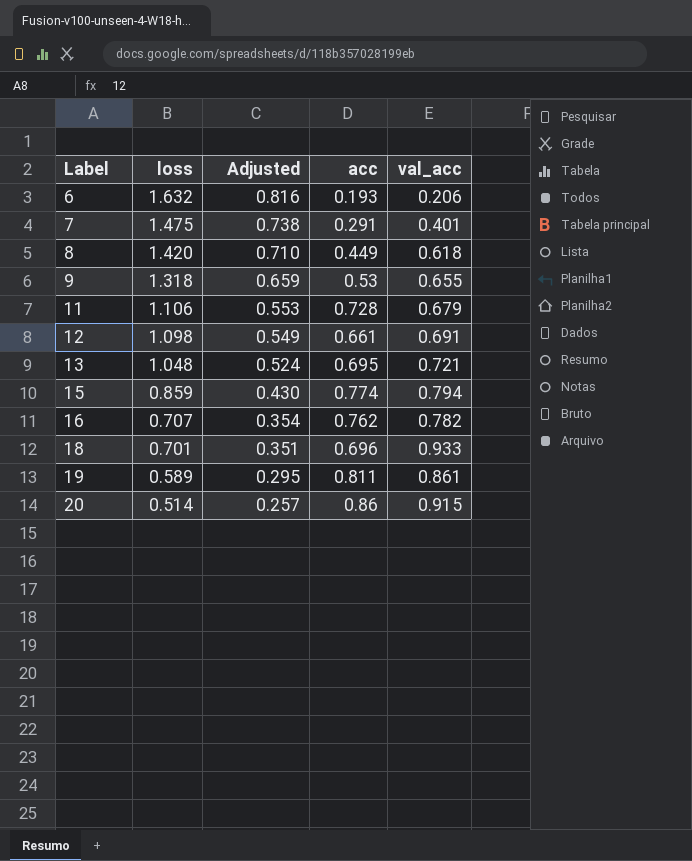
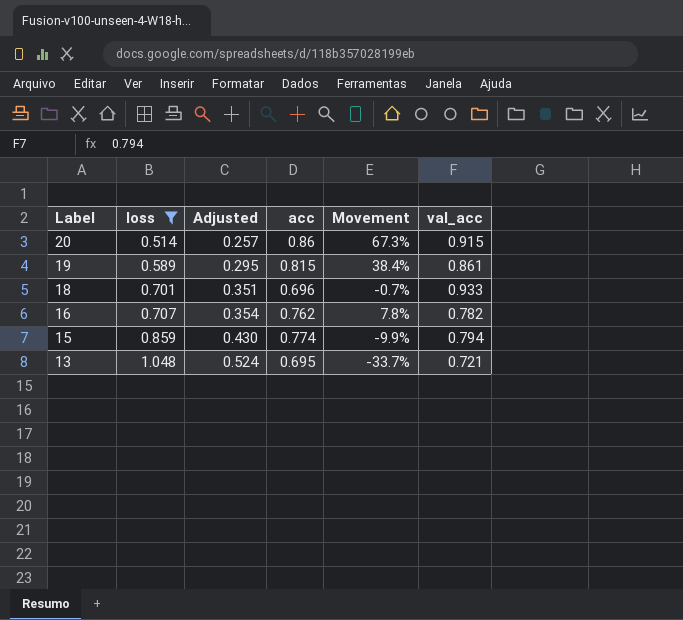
filter: none -> loss <= 1.048
row order: Label ascending -> Label descending
column Movement | formula: none -> ([acc] - [loss]) / [loss]
19 | acc: 0.811 -> 0.815

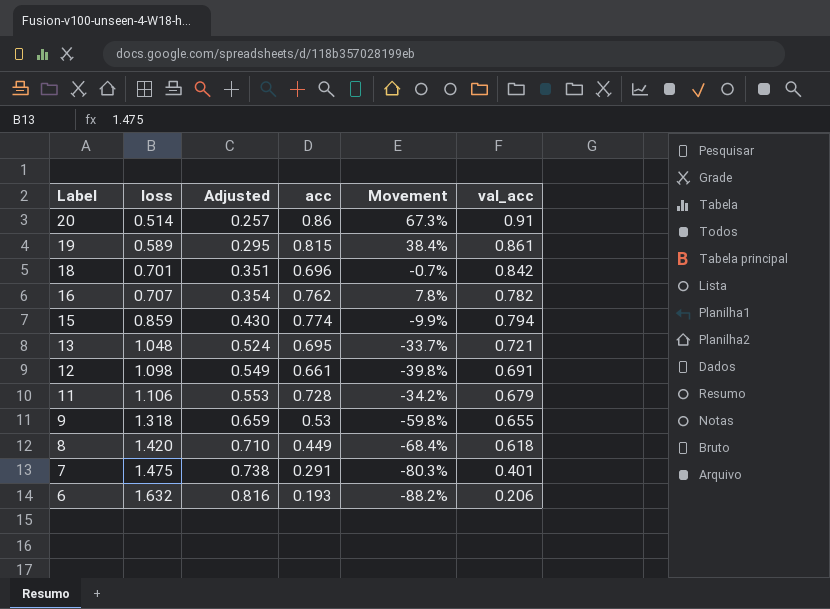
filter: loss <= 1.048 -> none
20 | val_acc: 0.915 -> 0.91
18 | val_acc: 0.933 -> 0.842

